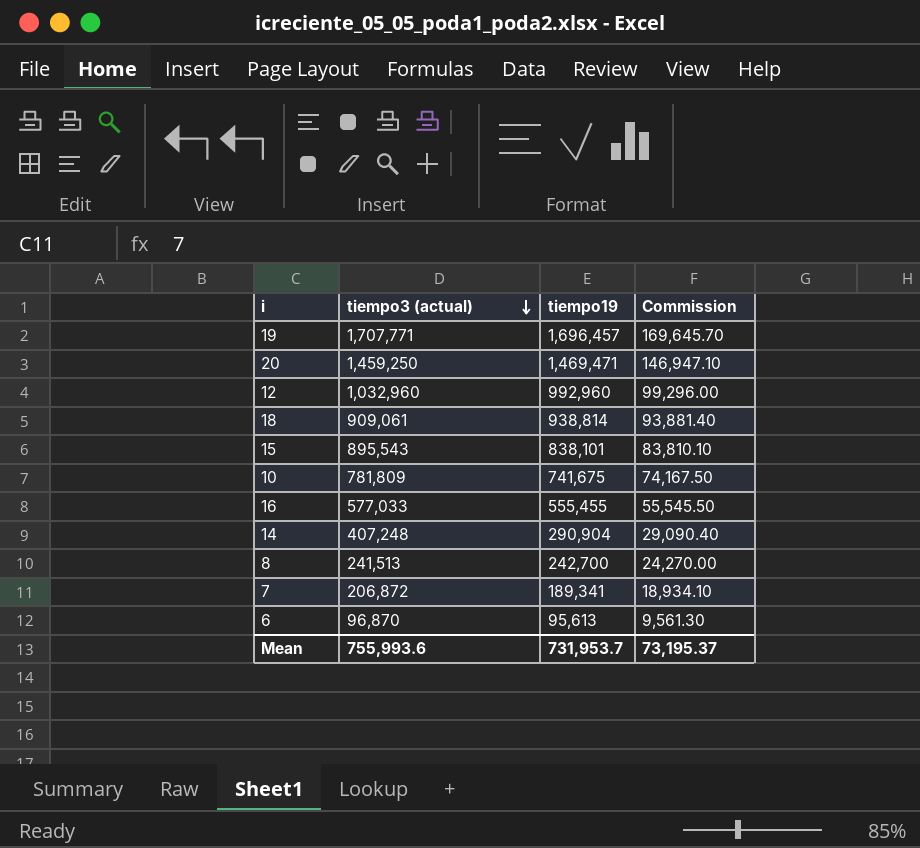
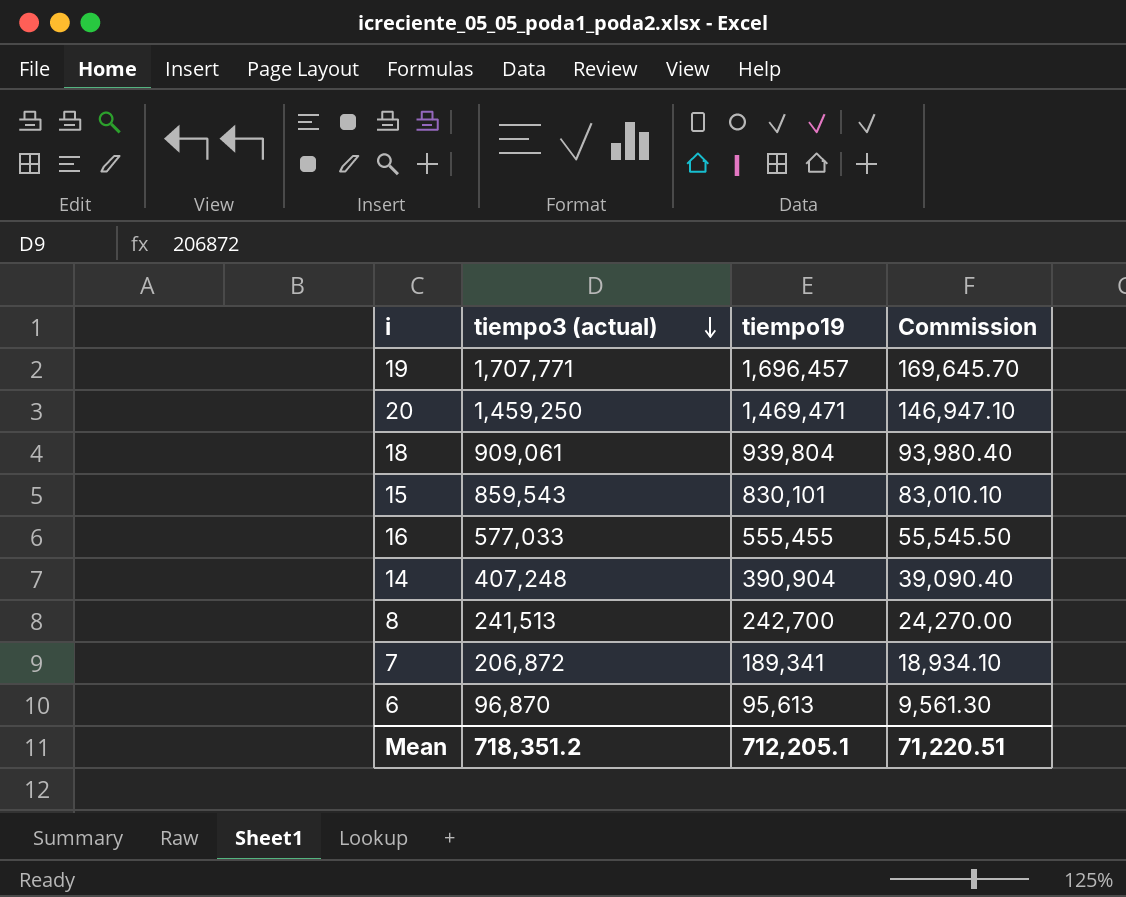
row 12: 1,032,960 | 992,960 | 99,296.00 -> none
row 10: 781,809 | 741,675 | 74,167.50 -> none
18 | tiempo19: 938,814 -> 939,804
18 | Commission: 93,881.40 -> 93,980.40
15 | tiempo3 (actual): 895,543 -> 859,543
15 | tiempo19: 838,101 -> 830,101
15 | Commission: 83,810.10 -> 83,010.10
14 | tiempo19: 290,904 -> 390,904
14 | Commission: 29,090.40 -> 39,090.40
Mean | tiempo3 (actual): 755,993.6 -> 718,351.2
Mean | tiempo19: 731,953.7 -> 712,205.1
Mean | Commission: 73,195.37 -> 71,220.51

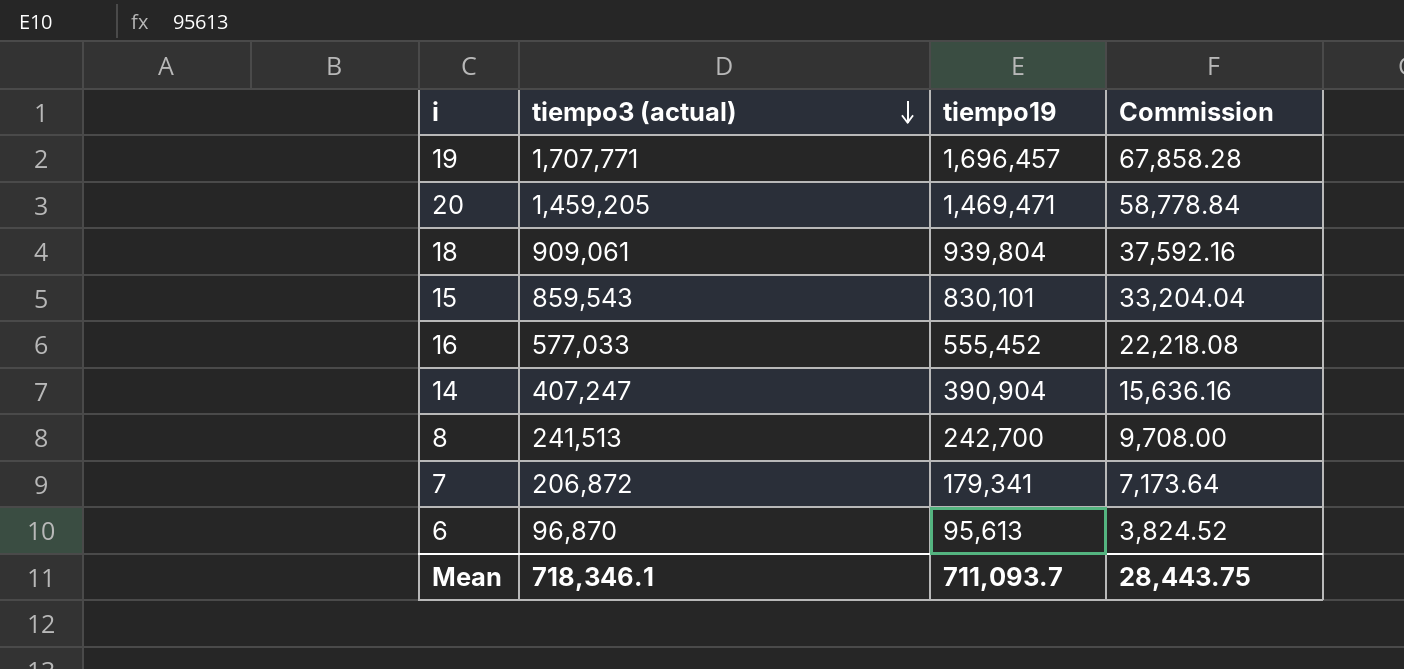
column Commission | formula: [tiempo19] * 0.1 -> [tiempo19] * 0.04
20 | tiempo3 (actual): 1,459,250 -> 1,459,205
16 | tiempo19: 555,455 -> 555,452
14 | tiempo3 (actual): 407,248 -> 407,247
7 | tiempo19: 189,341 -> 179,341
Mean | tiempo3 (actual): 718,351.2 -> 718,346.1
Mean | tiempo19: 712,205.1 -> 711,093.7
Mean | Commission: 71,220.51 -> 28,443.75

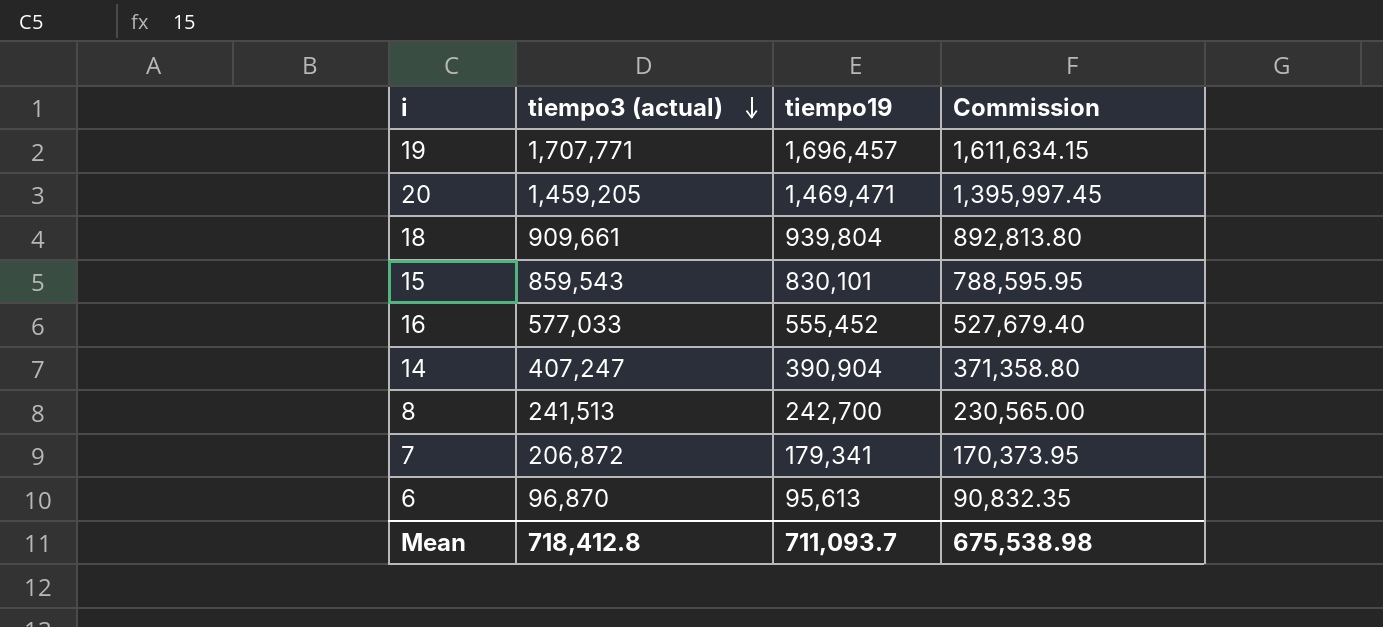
column Commission | formula: [tiempo19] * 0.04 -> [tiempo19] * 0.95
18 | tiempo3 (actual): 909,061 -> 909,661
Mean | tiempo3 (actual): 718,346.1 -> 718,412.8
Mean | Commission: 28,443.75 -> 675,538.98

